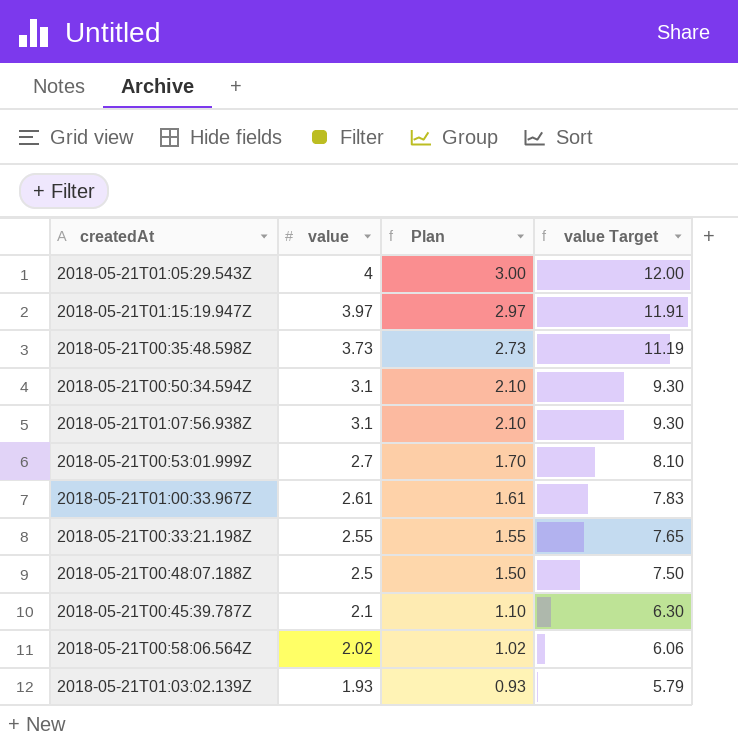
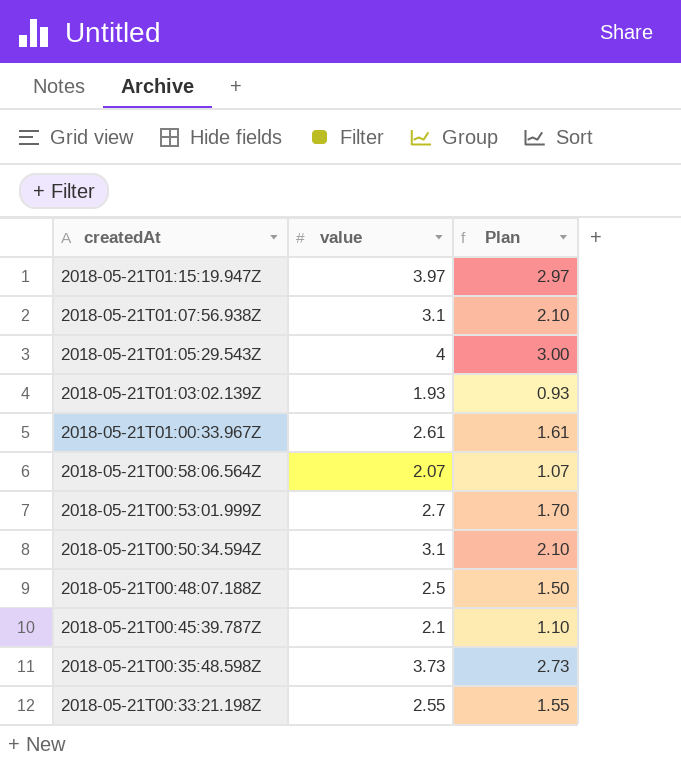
row order: value descending -> createdAt descending
column value Target | formula: [value] * 3 -> none
2018-05-21T00:58:06.564Z | value: 2.02 -> 2.07
2018-05-21T00:58:06.564Z | Plan: 1.02 -> 1.07

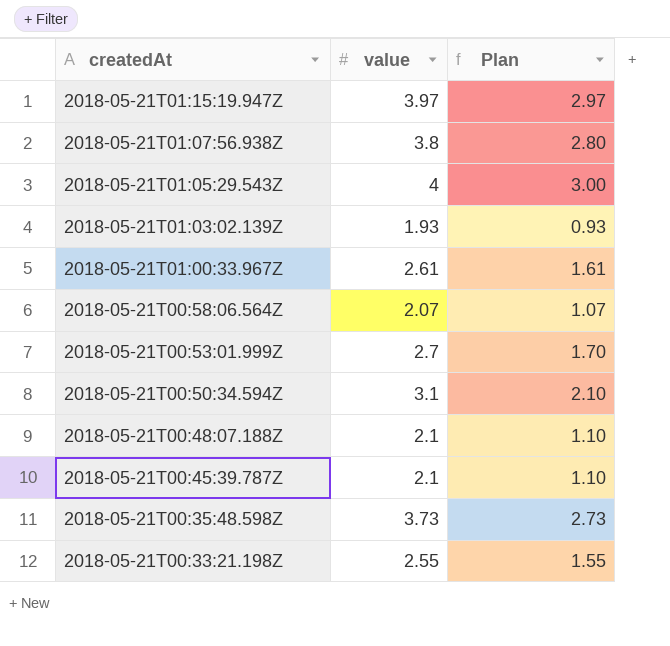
2018-05-21T01:07:56.938Z | value: 3.1 -> 3.8
2018-05-21T01:07:56.938Z | Plan: 2.10 -> 2.80
2018-05-21T00:48:07.188Z | value: 2.5 -> 2.1
2018-05-21T00:48:07.188Z | Plan: 1.50 -> 1.10

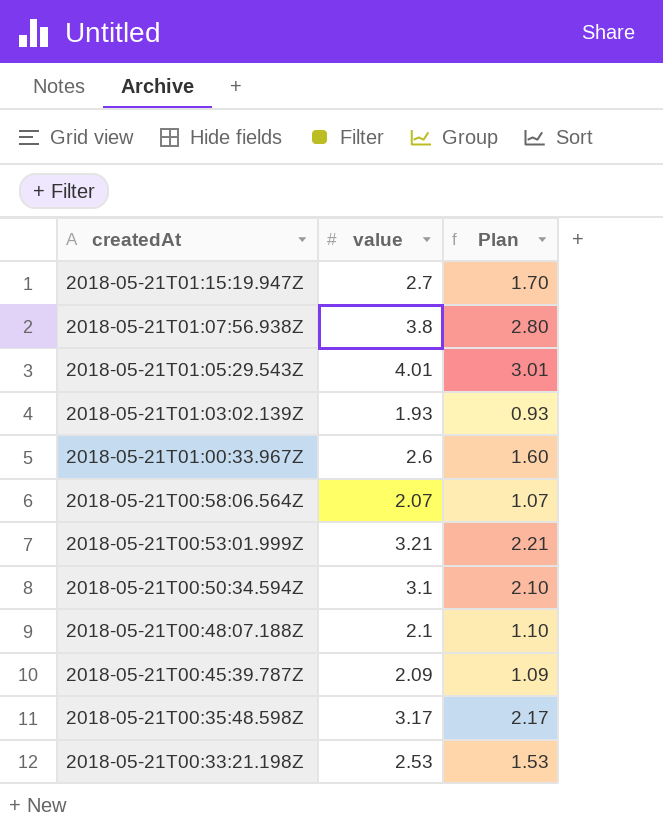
2018-05-21T01:15:19.947Z | value: 3.97 -> 2.7
2018-05-21T01:15:19.947Z | Plan: 2.97 -> 1.70
2018-05-21T01:05:29.543Z | value: 4 -> 4.01
2018-05-21T01:05:29.543Z | Plan: 3.00 -> 3.01
2018-05-21T01:00:33.967Z | value: 2.61 -> 2.6
2018-05-21T01:00:33.967Z | Plan: 1.61 -> 1.60
2018-05-21T00:53:01.999Z | value: 2.7 -> 3.21
2018-05-21T00:53:01.999Z | Plan: 1.70 -> 2.21
2018-05-21T00:45:39.787Z | value: 2.1 -> 2.09
2018-05-21T00:45:39.787Z | Plan: 1.10 -> 1.09
2018-05-21T00:35:48.598Z | value: 3.73 -> 3.17
2018-05-21T00:35:48.598Z | Plan: 2.73 -> 2.17
2018-05-21T00:33:21.198Z | value: 2.55 -> 2.53
2018-05-21T00:33:21.198Z | Plan: 1.55 -> 1.53

